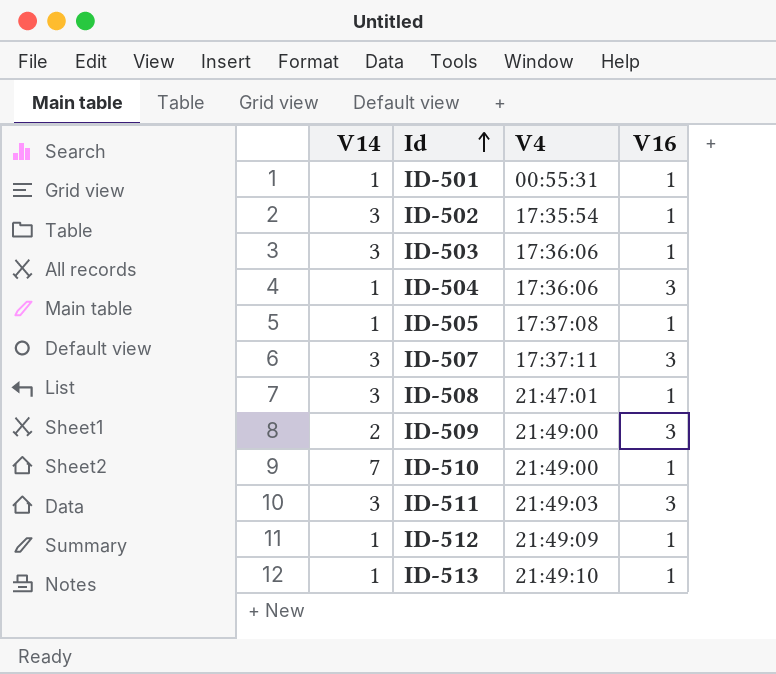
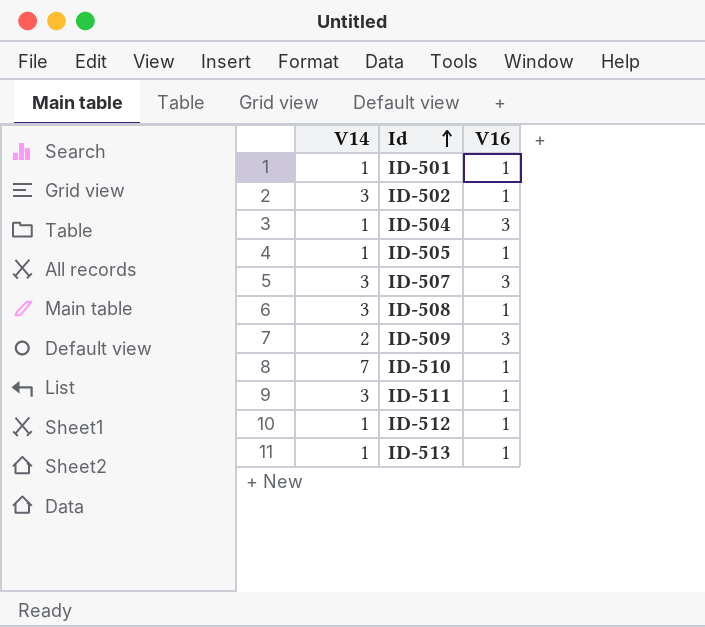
column V4 | position: 3 -> none
row ID-503: 3 | 17:36:06 | 1 -> none
ID-511 | V16: 3 -> 1

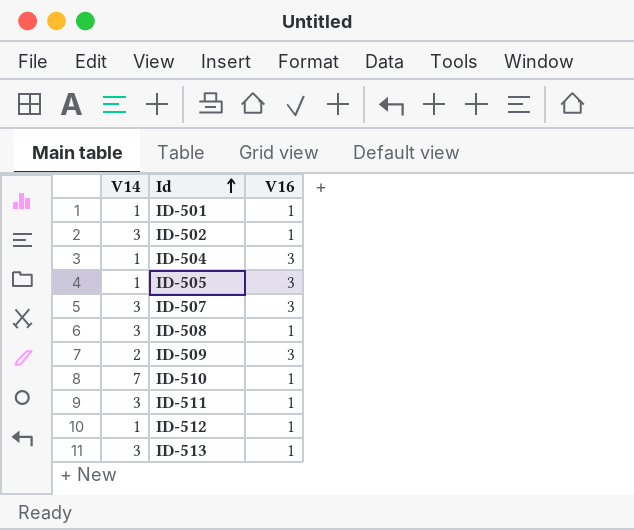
ID-505 | V16: 1 -> 3
ID-513 | V14: 1 -> 3

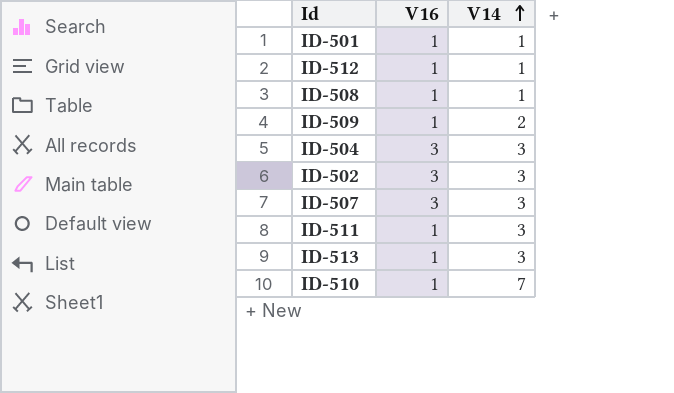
row order: Id ascending -> V14 ascending
column V14 | position: 1 -> 3
row ID-505: 1 | 3 -> none
ID-508 | V14: 3 -> 1
ID-509 | V16: 3 -> 1
ID-504 | V14: 1 -> 3
ID-502 | V16: 1 -> 3

